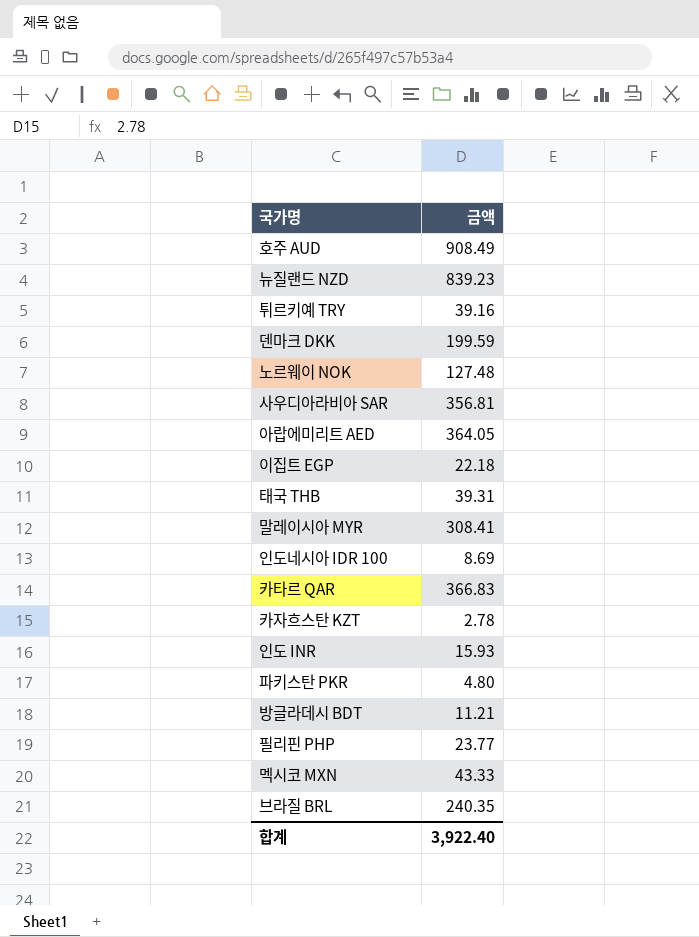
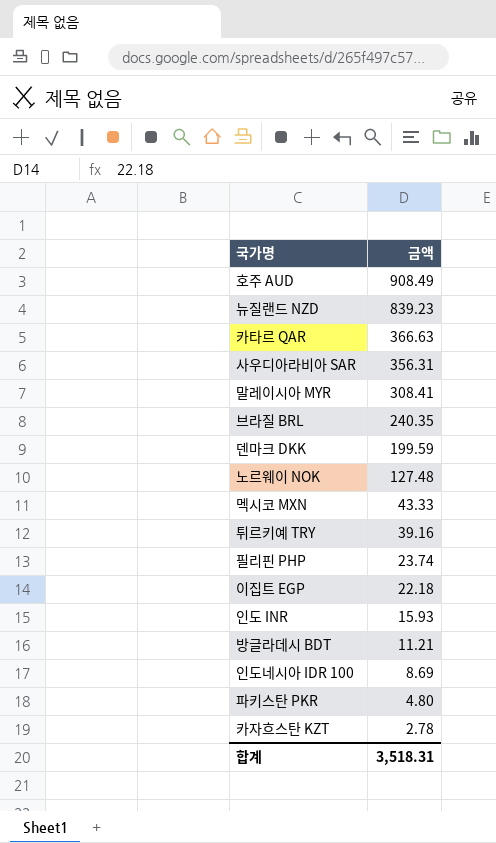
row order: none -> 금액 descending
row 아랍에미리트 AED: 364.05 -> none
row 태국 THB: 39.31 -> none
카타르 QAR | 금액: 366.83 -> 366.63
사우디아라비아 SAR | 금액: 356.81 -> 356.31
필리핀 PHP | 금액: 23.77 -> 23.74
합계 | 금액: 3,922.40 -> 3,518.31

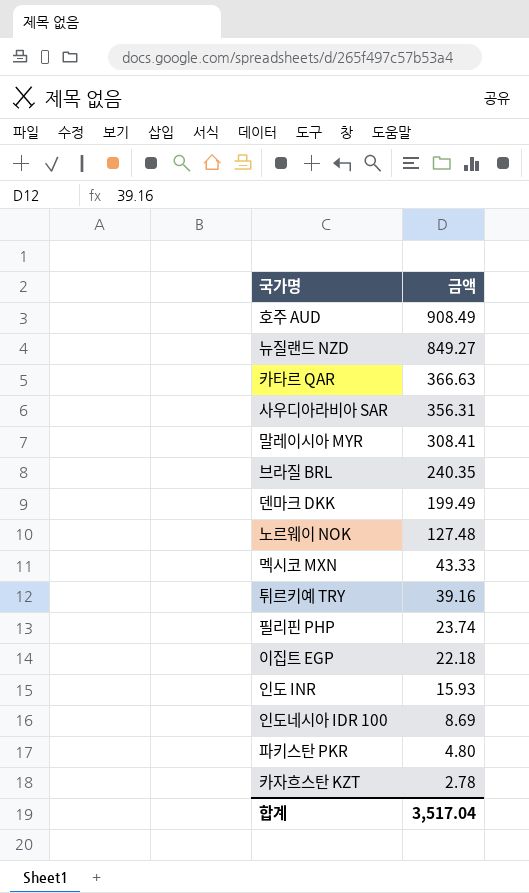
row 방글라데시 BDT: 11.21 -> none
뉴질랜드 NZD | 금액: 839.23 -> 849.27
덴마크 DKK | 금액: 199.59 -> 199.49
합계 | 금액: 3,518.31 -> 3,517.04

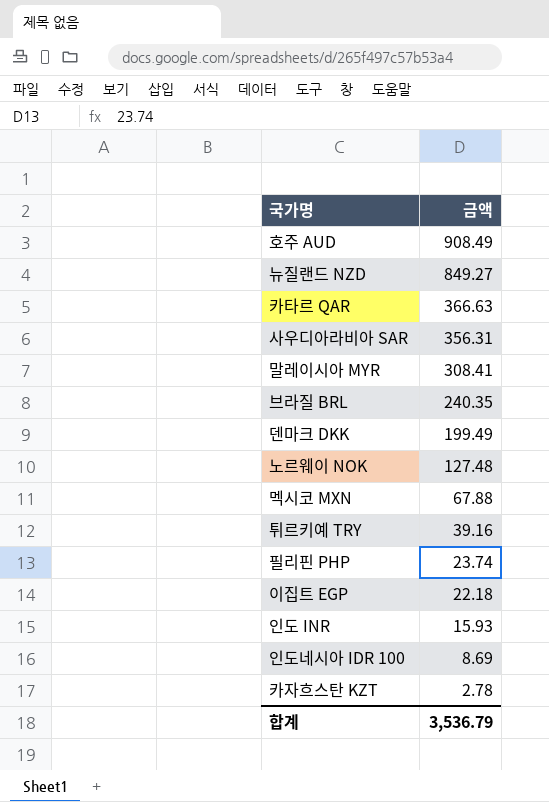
row 파키스탄 PKR: 4.80 -> none
멕시코 MXN | 금액: 43.33 -> 67.88
합계 | 금액: 3,517.04 -> 3,536.79

